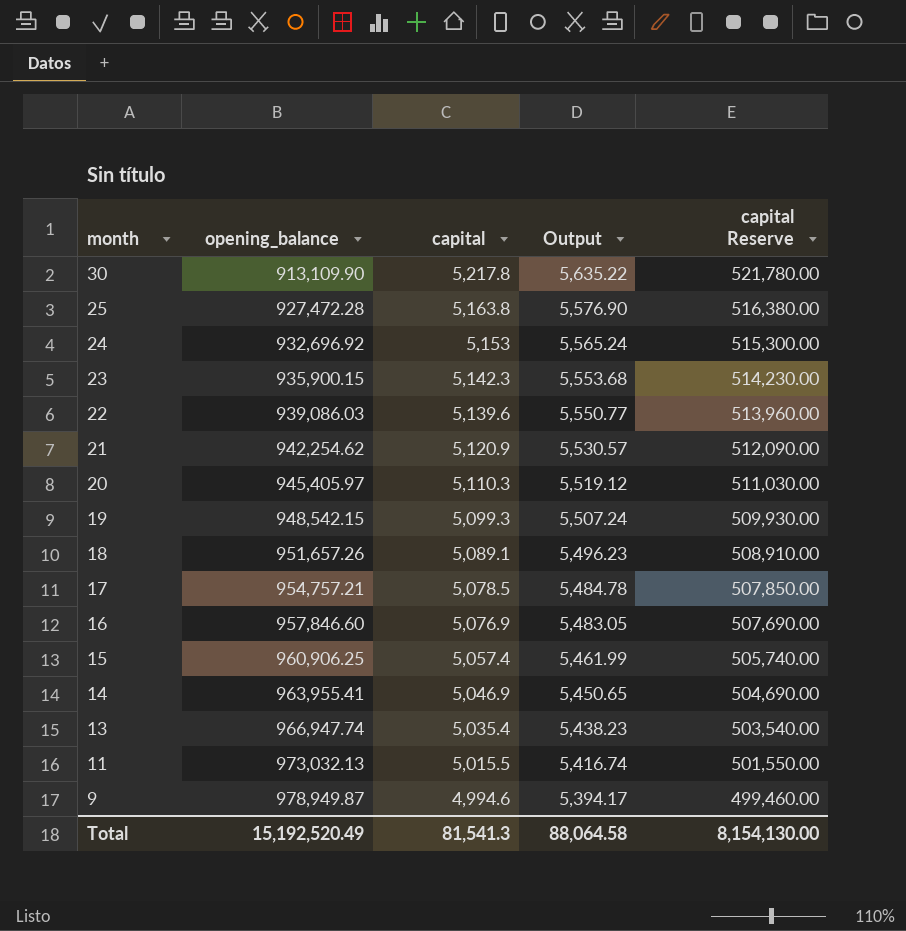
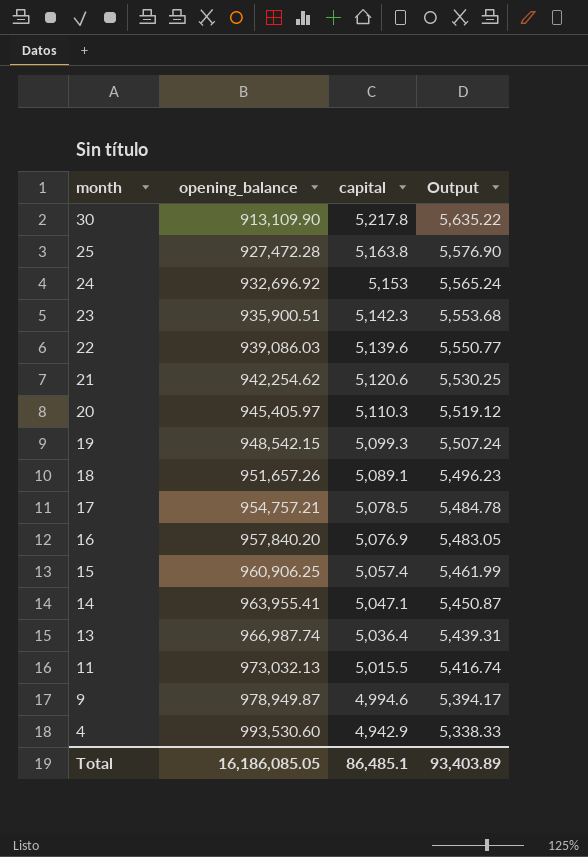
column capital Reserve | formula: [capital] * 100 -> none
23 | opening_balance: 935,900.15 -> 935,900.51
21 | capital: 5,120.9 -> 5,120.6
21 | Output: 5,530.57 -> 5,530.25
16 | opening_balance: 957,846.60 -> 957,840.20
14 | capital: 5,046.9 -> 5,047.1
14 | Output: 5,450.65 -> 5,450.87
13 | opening_balance: 966,947.74 -> 966,987.74
13 | capital: 5,035.4 -> 5,036.4
13 | Output: 5,438.23 -> 5,439.31
row 4: none -> 993,530.60 | 4,942.9 | 5,338.33
Total | opening_balance: 15,192,520.49 -> 16,186,085.05
Total | capital: 81,541.3 -> 86,485.1
Total | Output: 88,064.58 -> 93,403.89

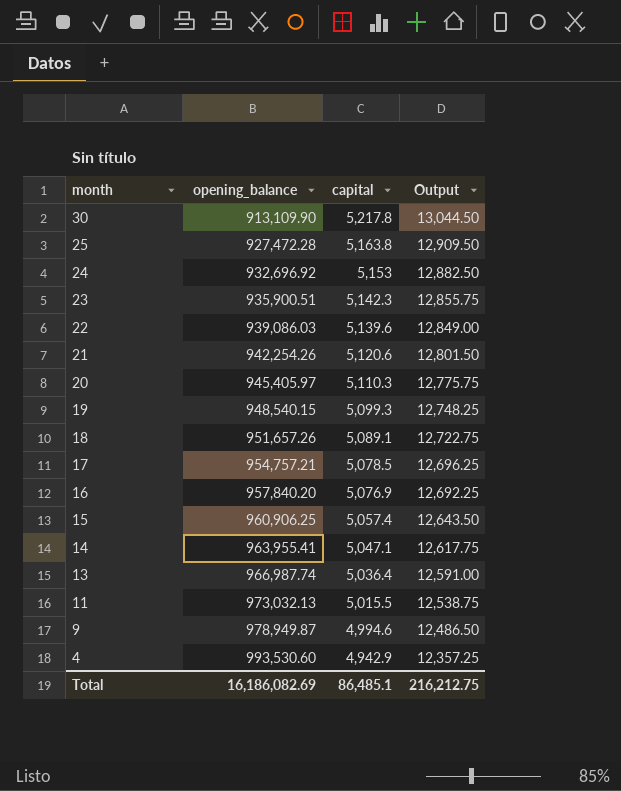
column Output | formula: [capital] * 1.08 -> [capital] * 2.5
21 | opening_balance: 942,254.62 -> 942,254.26
19 | opening_balance: 948,542.15 -> 948,540.15
Total | opening_balance: 16,186,085.05 -> 16,186,082.69
Total | Output: 93,403.89 -> 216,212.75

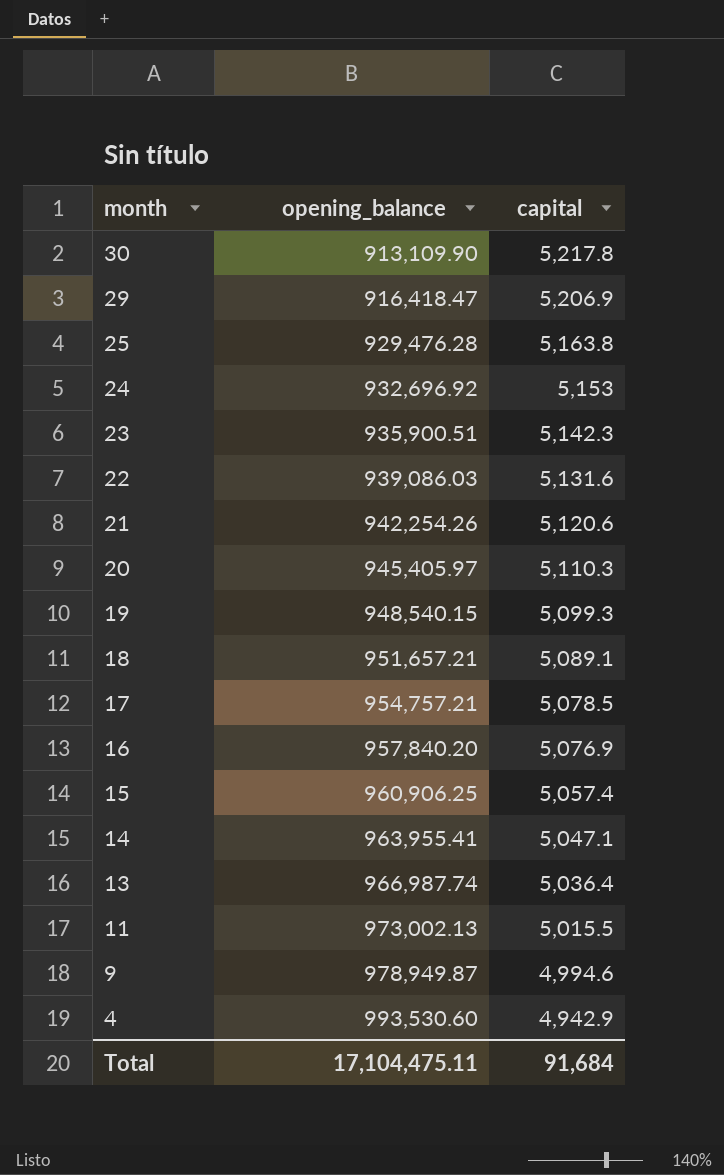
column Output | formula: [capital] * 2.5 -> none
row 29: none -> 916,418.47 | 5,206.9
25 | opening_balance: 927,472.28 -> 929,476.28
22 | capital: 5,139.6 -> 5,131.6
18 | opening_balance: 951,657.26 -> 951,657.21
11 | opening_balance: 973,032.13 -> 973,002.13
Total | opening_balance: 16,186,082.69 -> 17,104,475.11
Total | capital: 86,485.1 -> 91,684

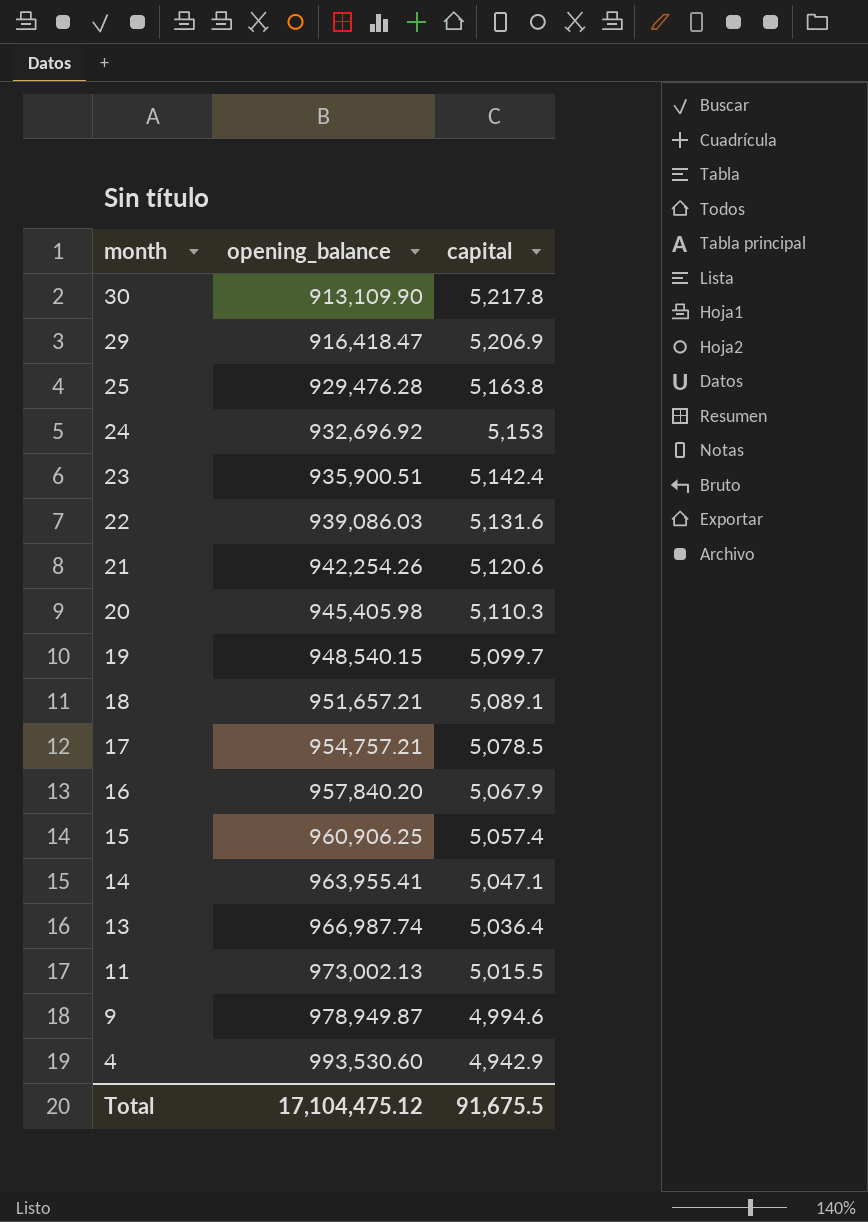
23 | capital: 5,142.3 -> 5,142.4
20 | opening_balance: 945,405.97 -> 945,405.98
19 | capital: 5,099.3 -> 5,099.7
16 | capital: 5,076.9 -> 5,067.9
Total | opening_balance: 17,104,475.11 -> 17,104,475.12
Total | capital: 91,684 -> 91,675.5

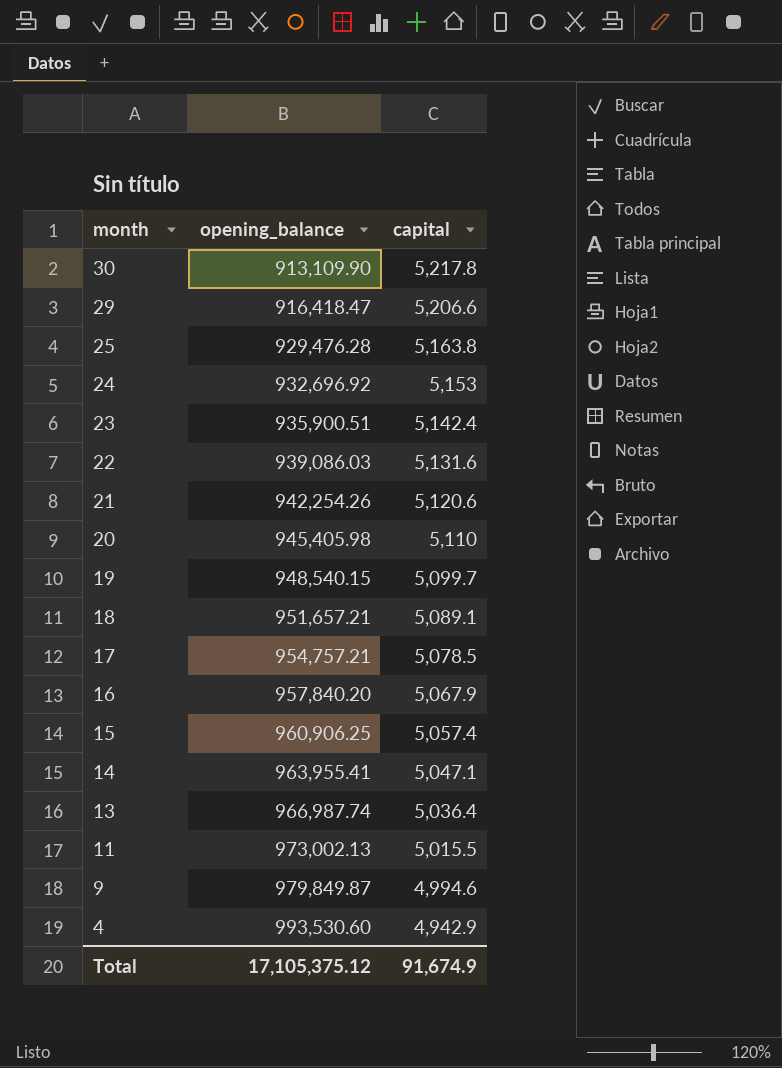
29 | capital: 5,206.9 -> 5,206.6
20 | capital: 5,110.3 -> 5,110
9 | opening_balance: 978,949.87 -> 979,849.87
Total | opening_balance: 17,104,475.12 -> 17,105,375.12
Total | capital: 91,675.5 -> 91,674.9

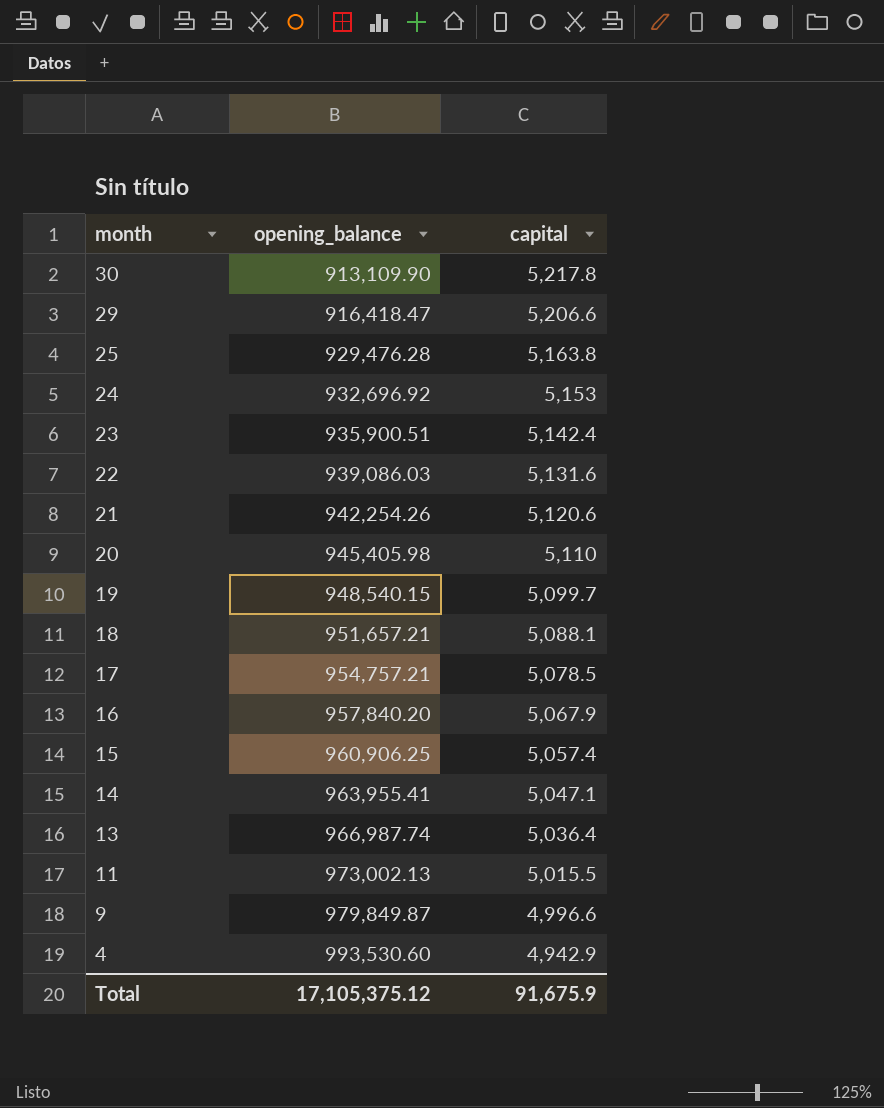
18 | capital: 5,089.1 -> 5,088.1
9 | capital: 4,994.6 -> 4,996.6
Total | capital: 91,674.9 -> 91,675.9

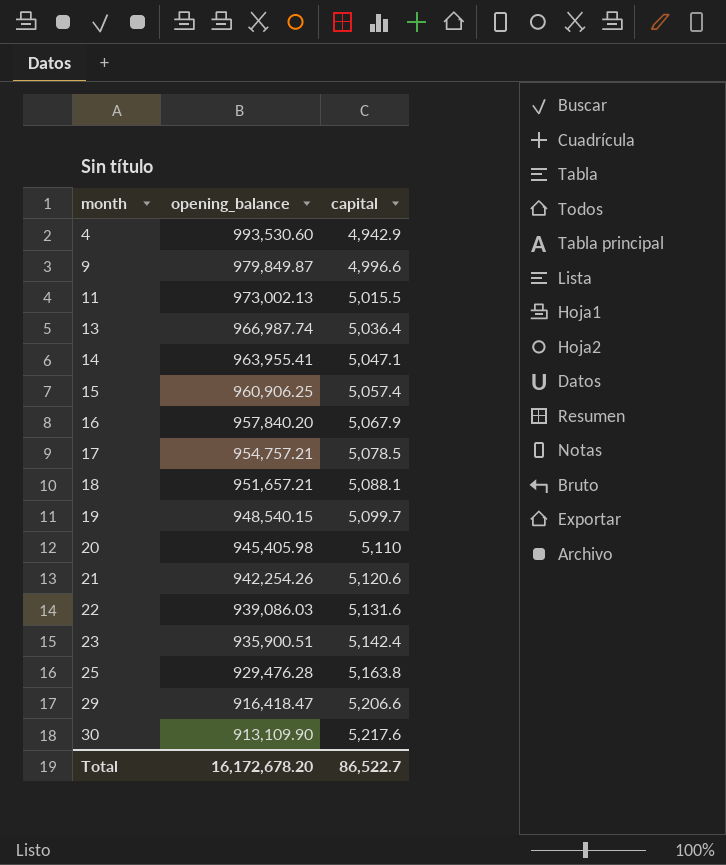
row order: month descending -> month ascending
row 24: 932,696.92 | 5,153 -> none
30 | capital: 5,217.8 -> 5,217.6
Total | opening_balance: 17,105,375.12 -> 16,172,678.20
Total | capital: 91,675.9 -> 86,522.7

